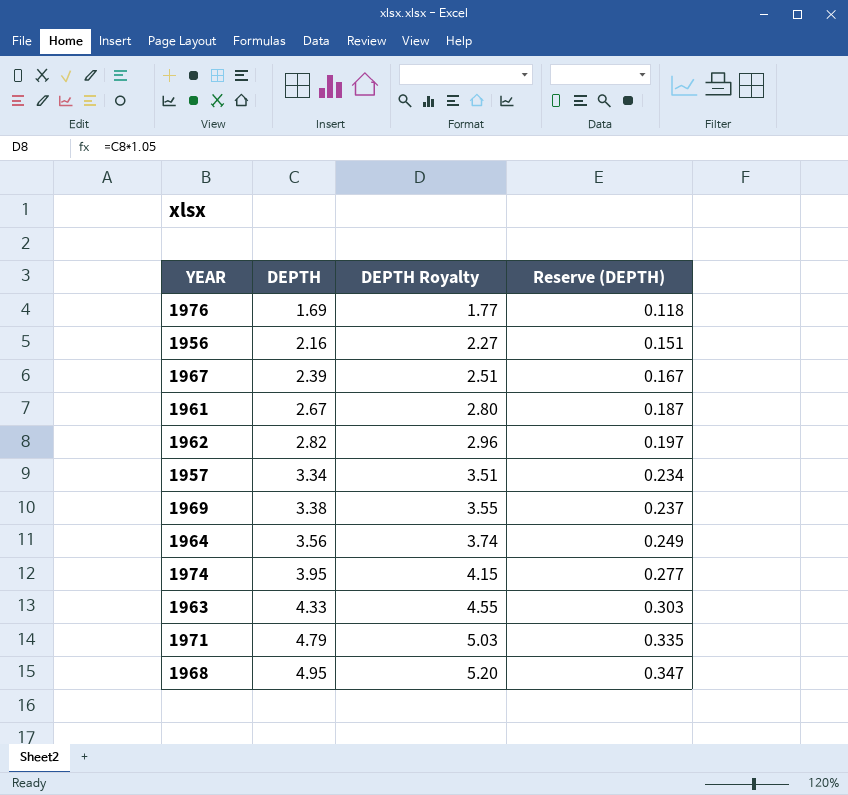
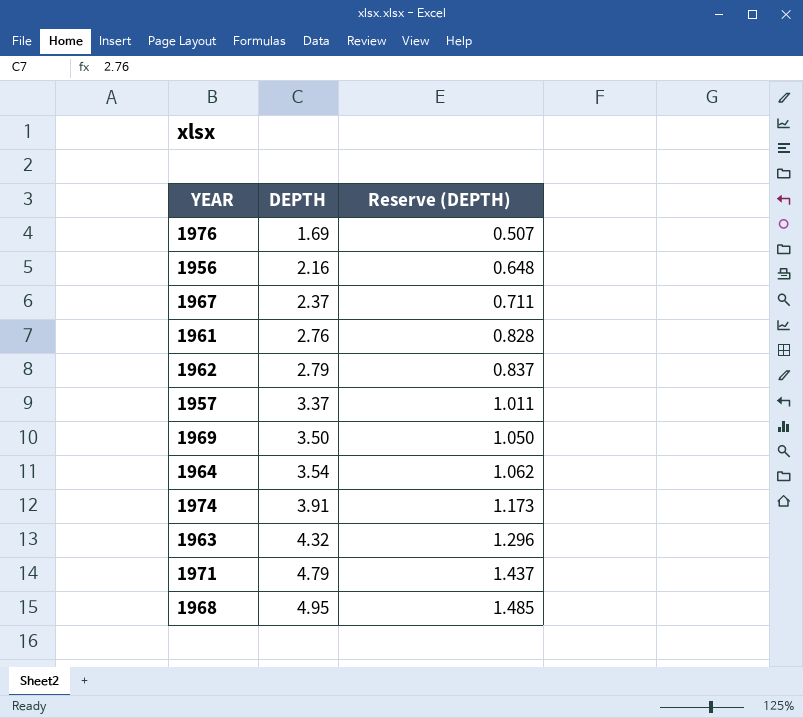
column DEPTH Royalty | formula: [DEPTH] * 1.05 -> none
column Reserve (DEPTH) | formula: [DEPTH] * 0.07 -> [DEPTH] * 0.3
1967 | DEPTH: 2.39 -> 2.37
1961 | DEPTH: 2.67 -> 2.76
1962 | DEPTH: 2.82 -> 2.79
1957 | DEPTH: 3.34 -> 3.37
1969 | DEPTH: 3.38 -> 3.50
1964 | DEPTH: 3.56 -> 3.54
1974 | DEPTH: 3.95 -> 3.91
1963 | DEPTH: 4.33 -> 4.32

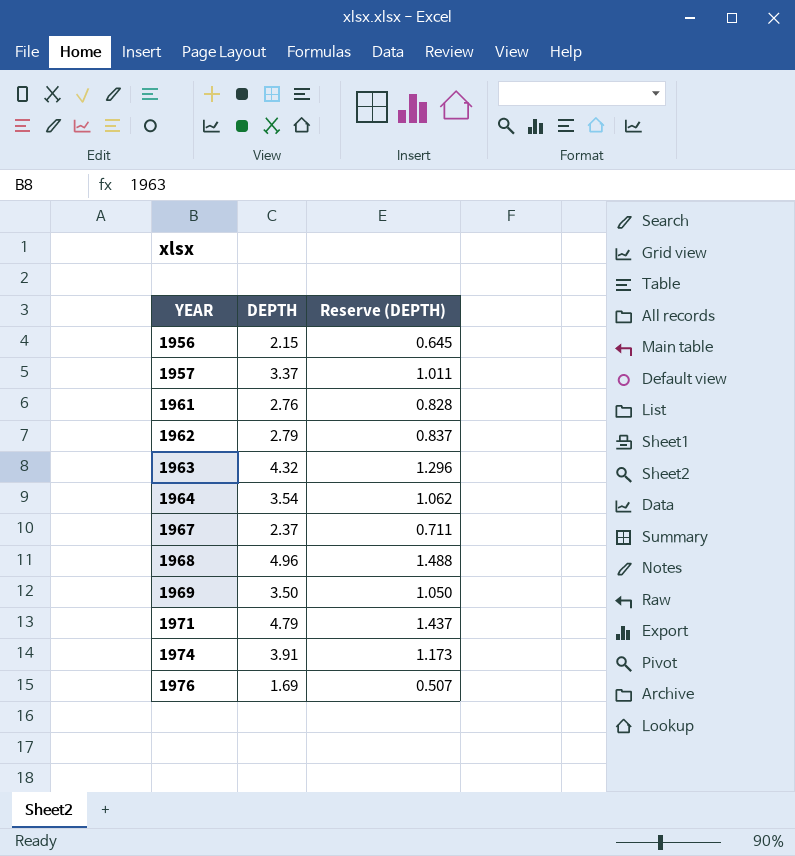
row order: DEPTH ascending -> YEAR ascending
1956 | DEPTH: 2.16 -> 2.15
1956 | Reserve (DEPTH): 0.648 -> 0.645
1968 | DEPTH: 4.95 -> 4.96
1968 | Reserve (DEPTH): 1.485 -> 1.488

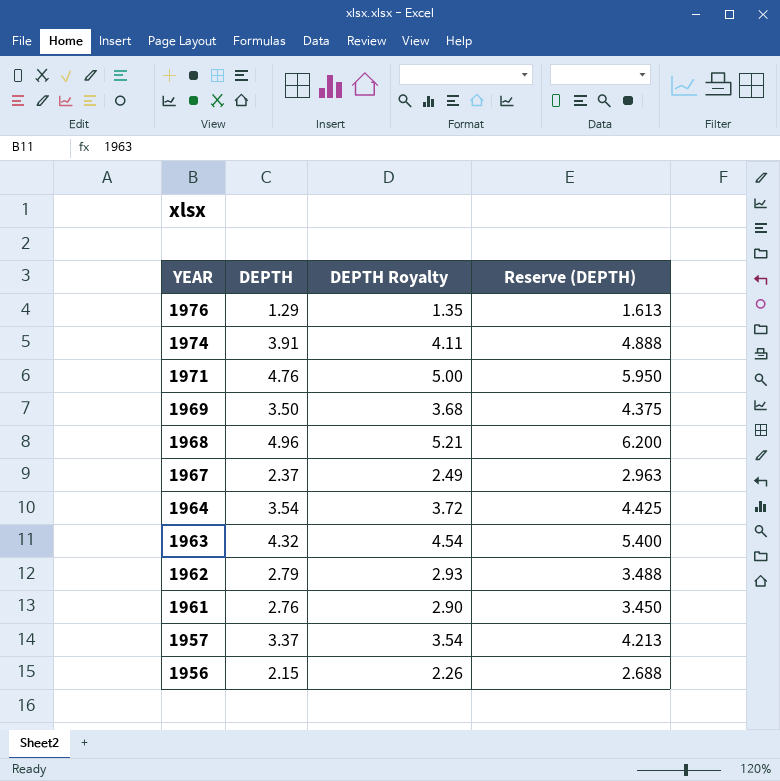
row order: YEAR ascending -> YEAR descending
column DEPTH Royalty | formula: none -> [DEPTH] * 1.05
column Reserve (DEPTH) | formula: [DEPTH] * 0.3 -> [DEPTH] * 1.25
1976 | DEPTH: 1.69 -> 1.29
1971 | DEPTH: 4.79 -> 4.76

